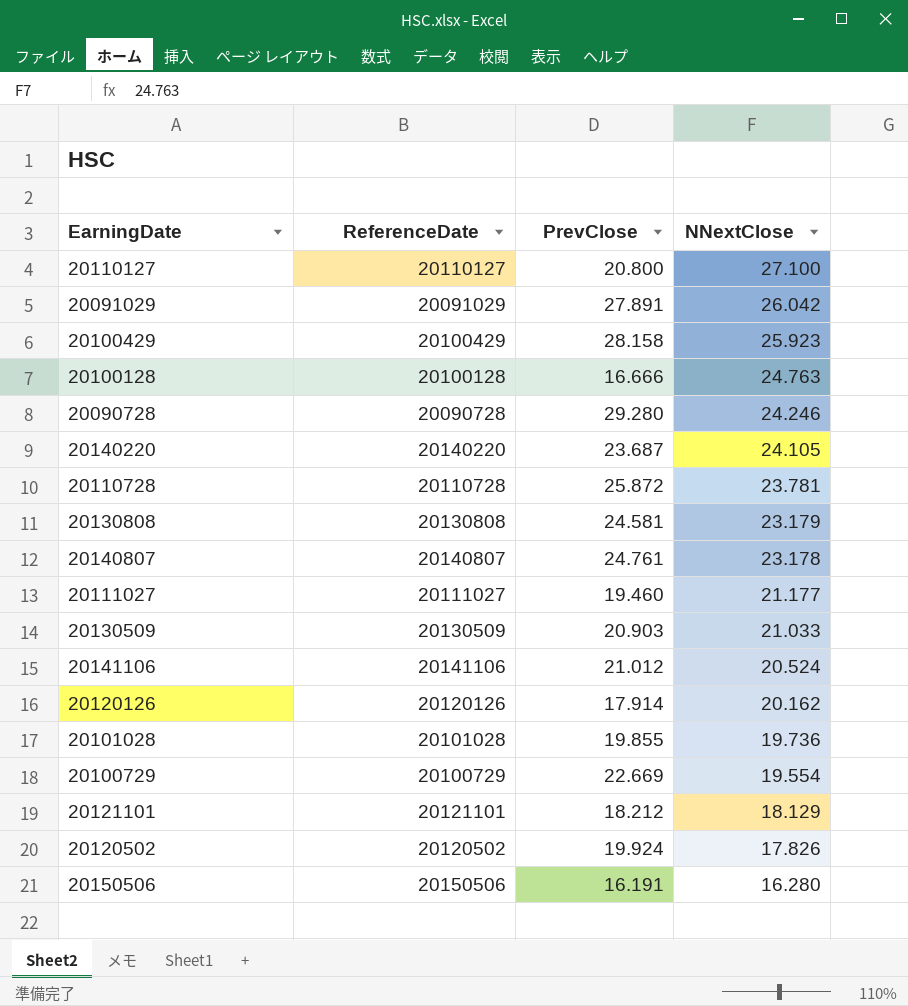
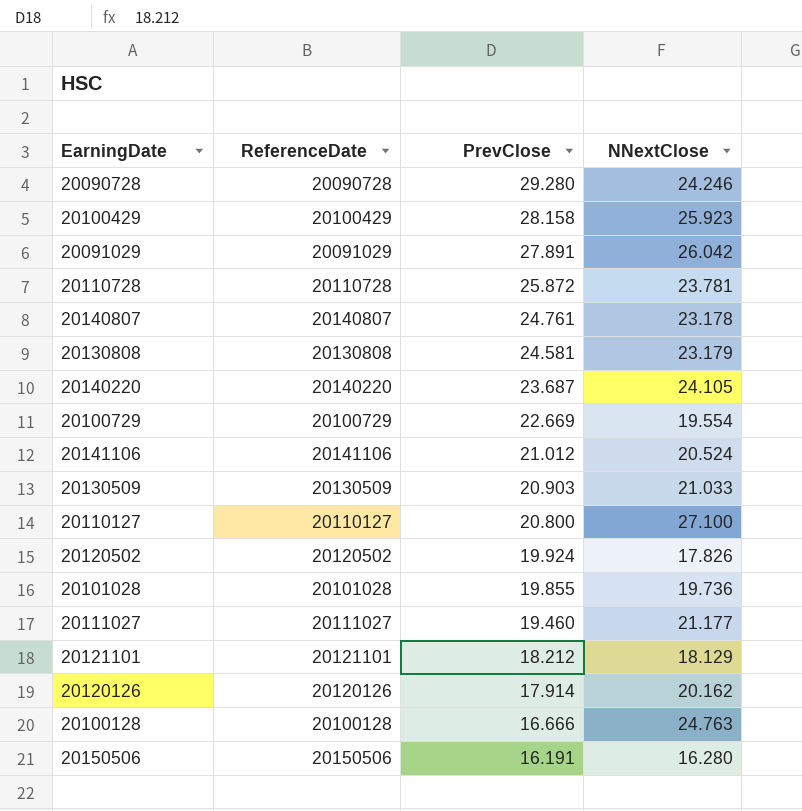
row order: NNextClose descending -> PrevClose descending

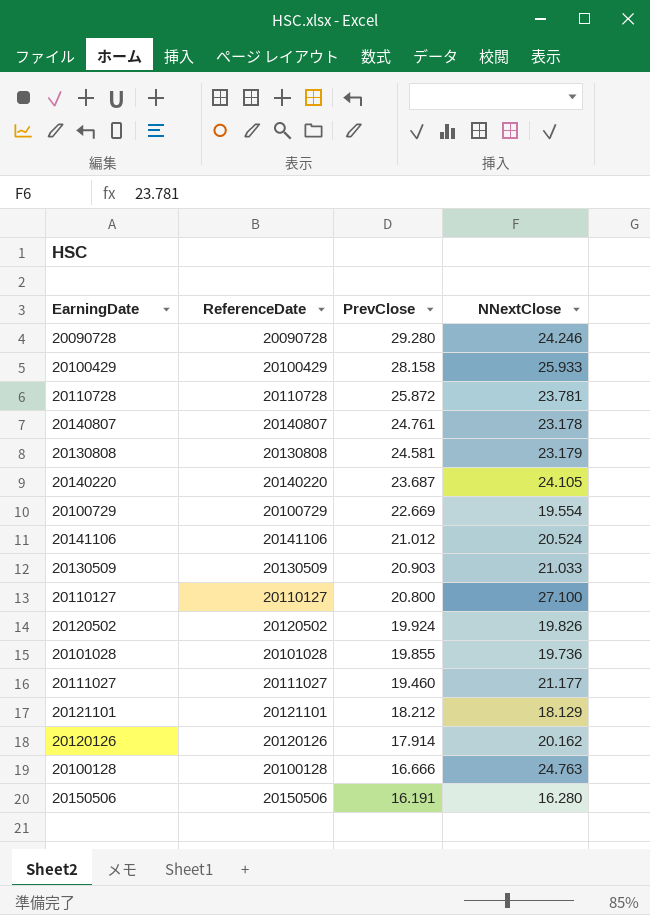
row 20091029: 20091029 | 27.891 | 26.042 -> none
20100429 | NNextClose: 25.923 -> 25.933
20120502 | NNextClose: 17.826 -> 19.826

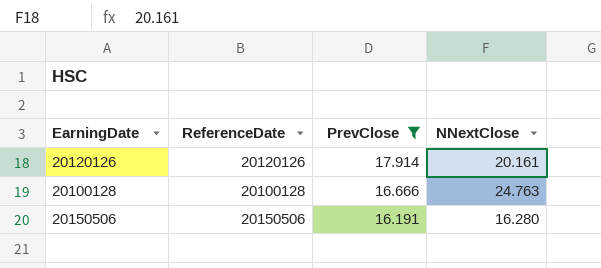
filter: none -> PrevClose <= 17.914
20120126 | NNextClose: 20.162 -> 20.161

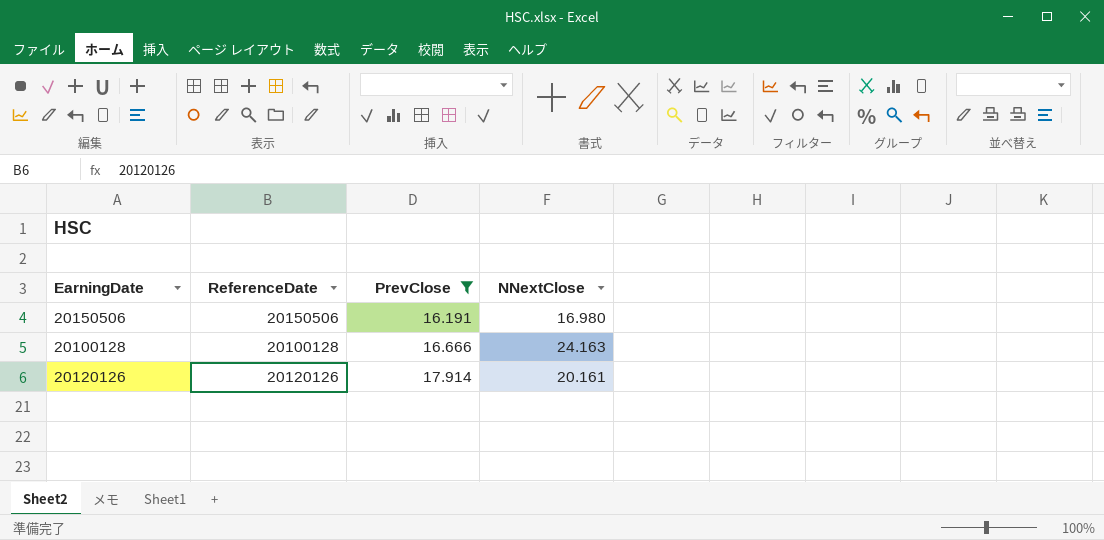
row order: PrevClose descending -> PrevClose ascending
20150506 | NNextClose: 16.280 -> 16.980
20100128 | NNextClose: 24.763 -> 24.163

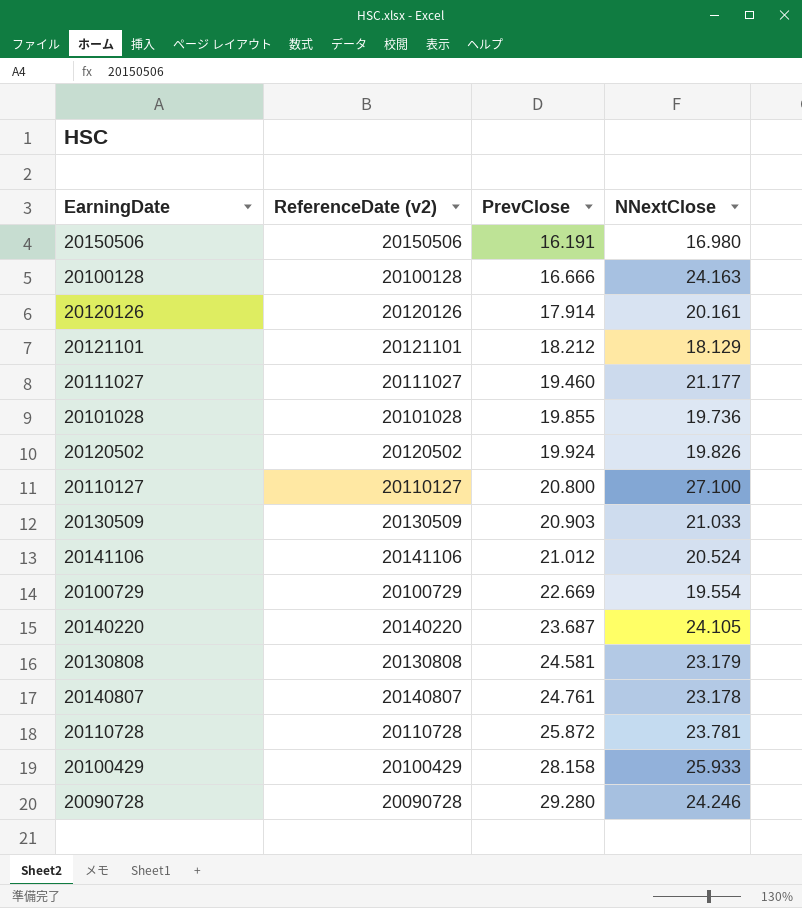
filter: PrevClose <= 17.914 -> none
column name: ReferenceDate -> ReferenceDate (v2)

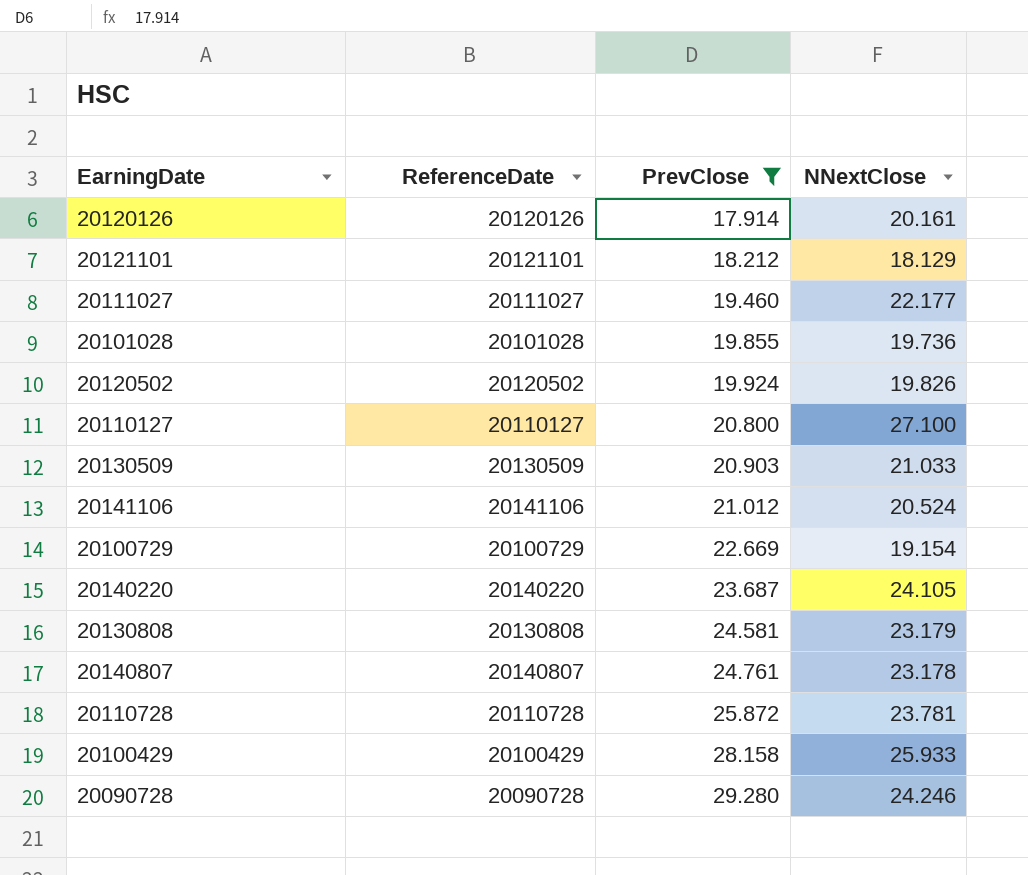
filter: none -> PrevClose >= 17.914
column name: ReferenceDate (v2) -> ReferenceDate
20111027 | NNextClose: 21.177 -> 22.177
20100729 | NNextClose: 19.554 -> 19.154

